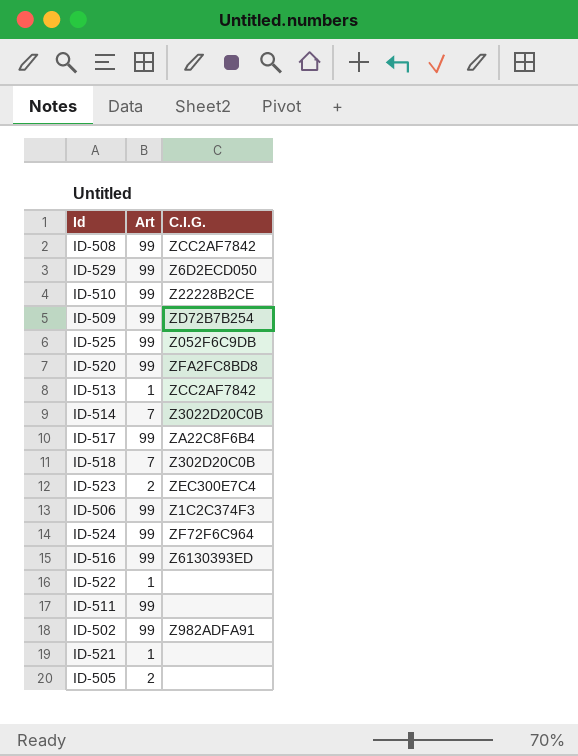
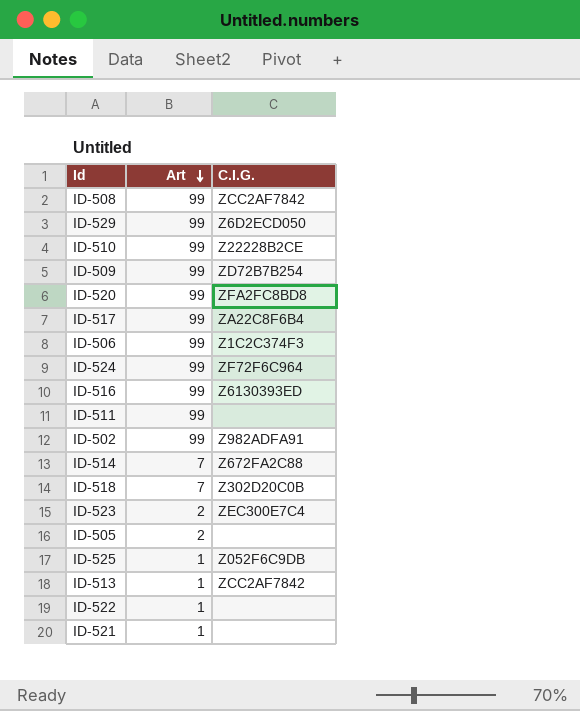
row order: none -> Art descending
ID-514 | C.I.G.: Z3022D20C0B -> Z672FA2C88
ID-525 | Art: 99 -> 1

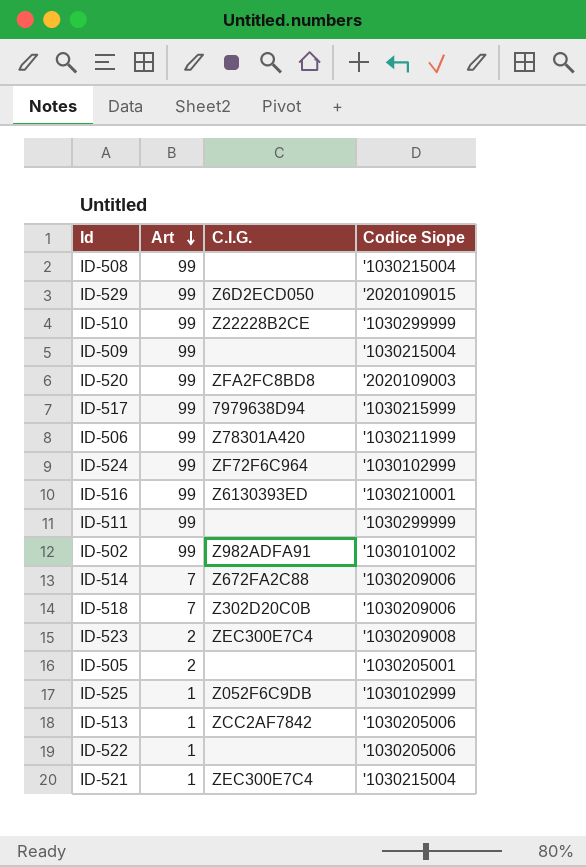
column Codice Siope | position: none -> 4
ID-508 | C.I.G.: ZCC2AF7842 -> none
ID-509 | C.I.G.: ZD72B7B254 -> none
ID-517 | C.I.G.: ZA22C8F6B4 -> 7979638D94
ID-506 | C.I.G.: Z1C2C374F3 -> Z78301A420
ID-521 | C.I.G.: none -> ZEC300E7C4

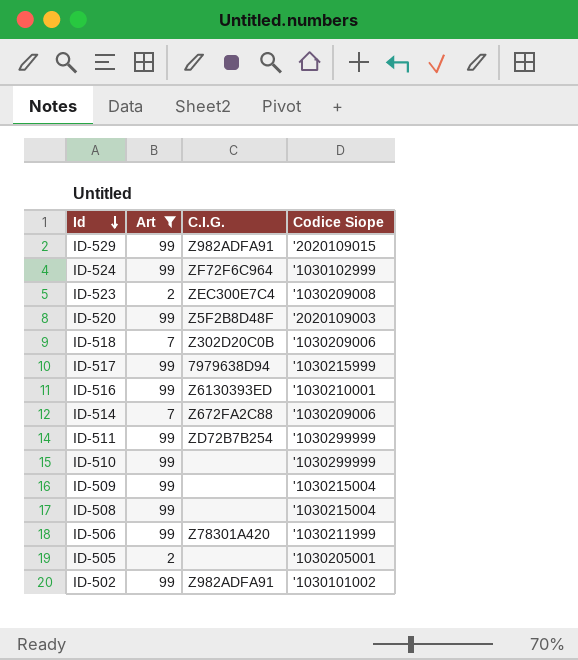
filter: none -> Art != 1
row order: Art descending -> Id descending
ID-529 | C.I.G.: Z6D2ECD050 -> Z982ADFA91
ID-520 | C.I.G.: ZFA2FC8BD8 -> Z5F2B8D48F
ID-511 | C.I.G.: none -> ZD72B7B254
ID-510 | C.I.G.: Z22228B2CE -> none

